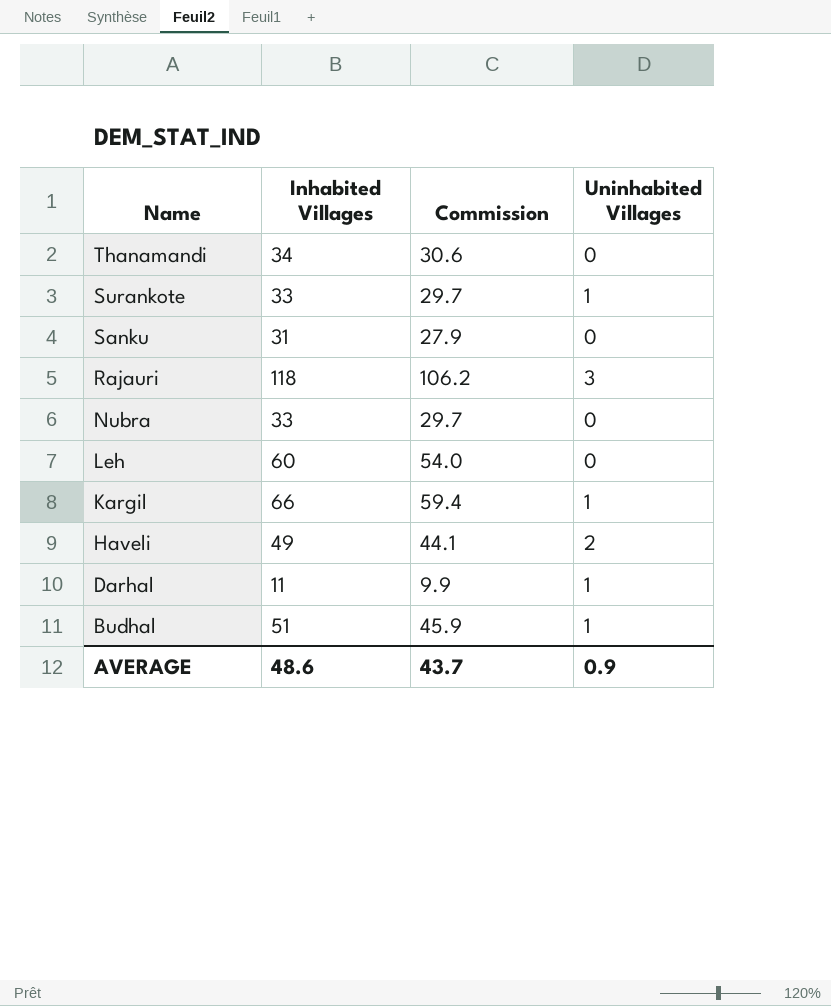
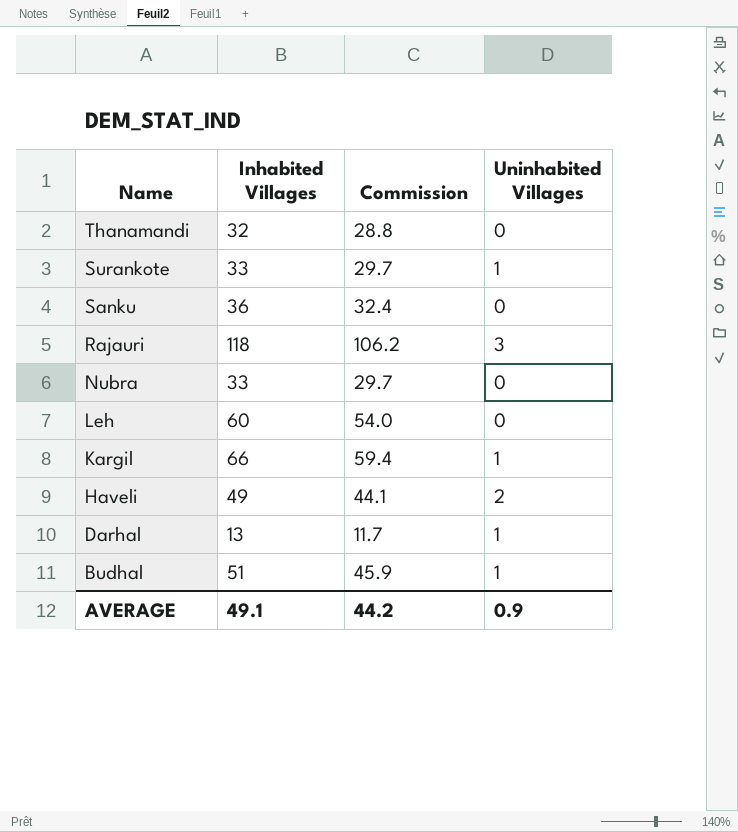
Thanamandi | Inhabited Villages: 34 -> 32
Thanamandi | Commission: 30.6 -> 28.8
Sanku | Inhabited Villages: 31 -> 36
Sanku | Commission: 27.9 -> 32.4
Darhal | Inhabited Villages: 11 -> 13
Darhal | Commission: 9.9 -> 11.7
AVERAGE | Inhabited Villages: 48.6 -> 49.1
AVERAGE | Commission: 43.7 -> 44.2

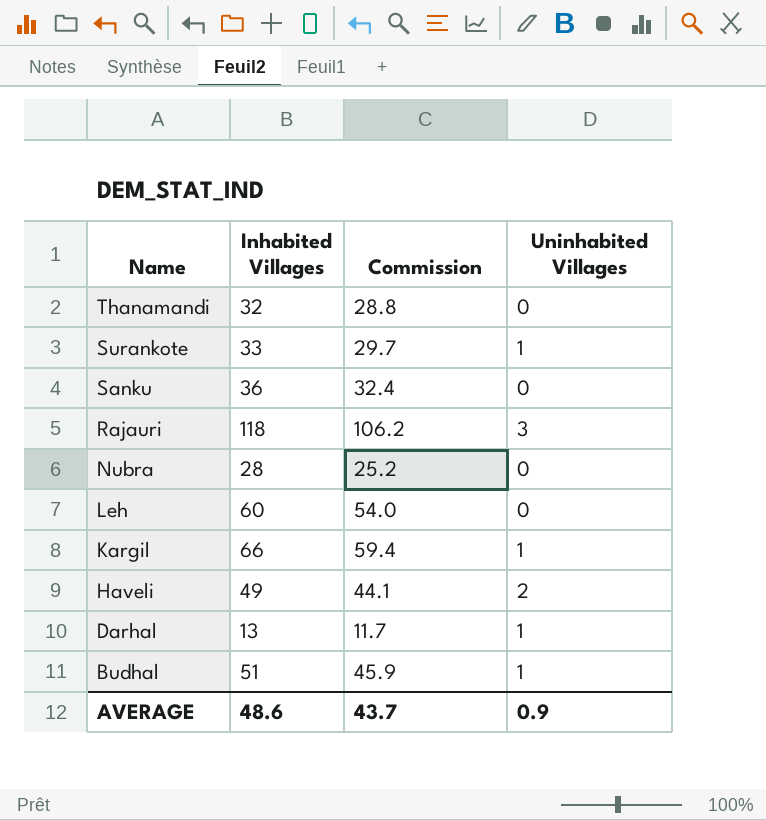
Nubra | Inhabited Villages: 33 -> 28
Nubra | Commission: 29.7 -> 25.2
AVERAGE | Inhabited Villages: 49.1 -> 48.6
AVERAGE | Commission: 44.2 -> 43.7

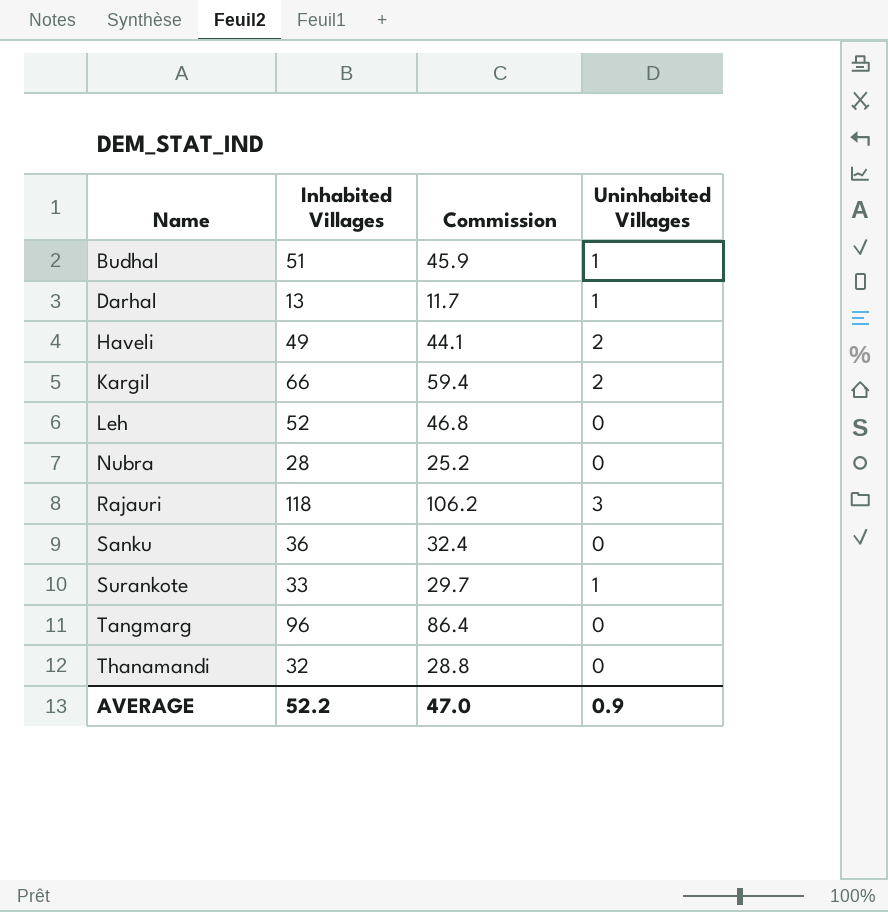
row order: Name descending -> Name ascending
Kargil | Uninhabited Villages: 1 -> 2
Leh | Inhabited Villages: 60 -> 52
Leh | Commission: 54.0 -> 46.8
row Tangmarg: none -> 96 | 86.4 | 0
AVERAGE | Inhabited Villages: 48.6 -> 52.2
AVERAGE | Commission: 43.7 -> 47.0

